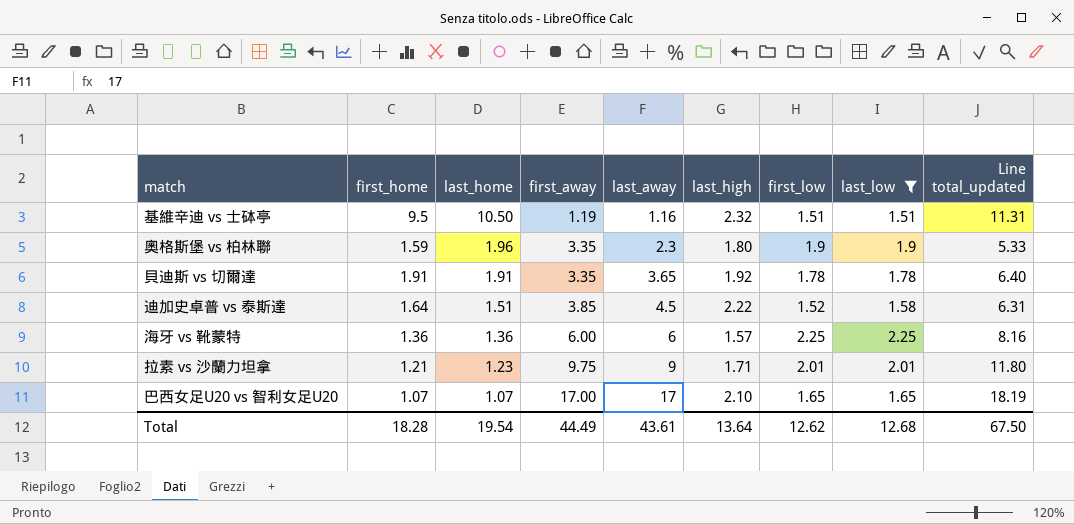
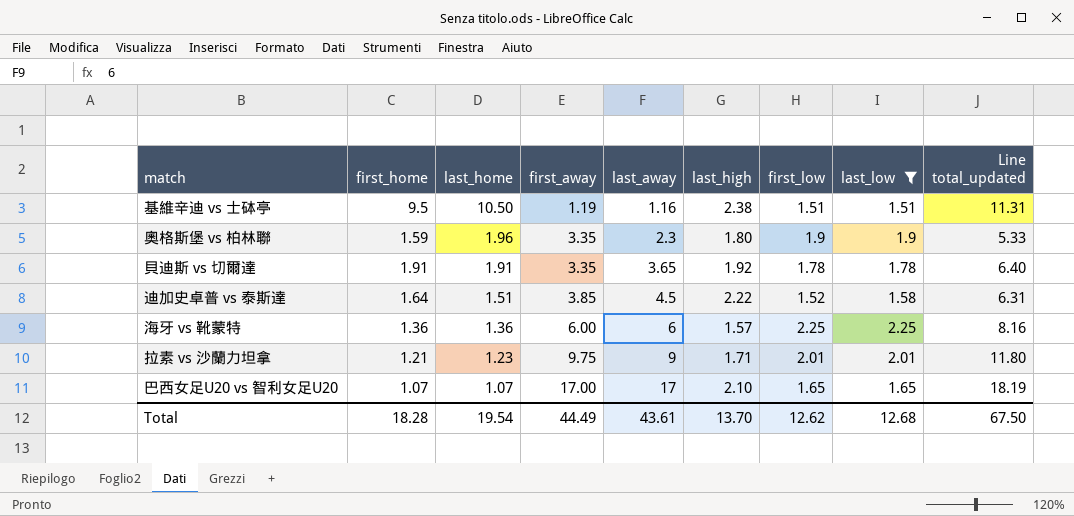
基維辛迪 vs 士砵亭 | last_high: 2.32 -> 2.38
Total | last_high: 13.64 -> 13.70

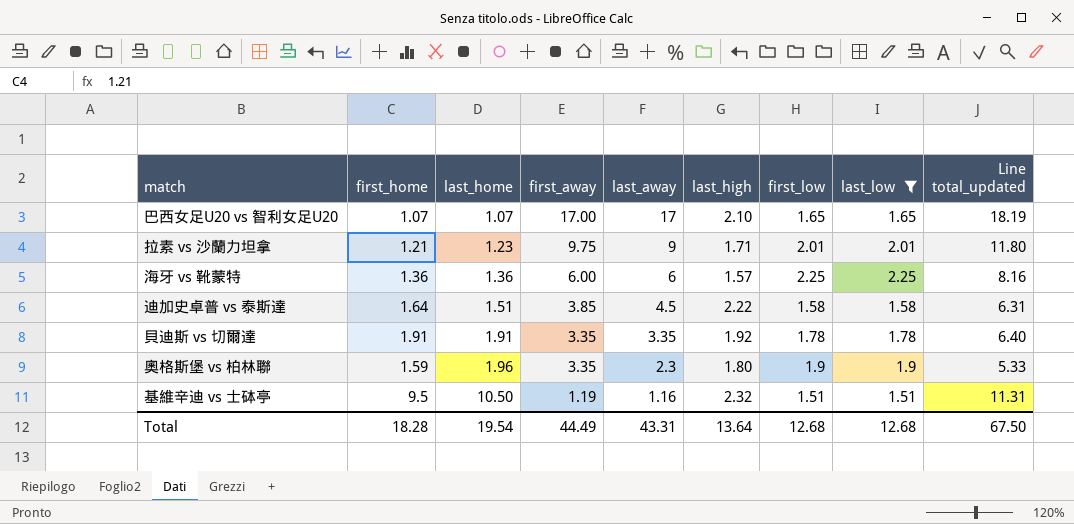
row order: last_home descending -> last_home ascending
迪加史卓普 vs 泰斯達 | first_low: 1.52 -> 1.58
貝迪斯 vs 切爾達 | last_away: 3.65 -> 3.35
基維辛迪 vs 士砵亭 | last_high: 2.38 -> 2.32
Total | last_away: 43.61 -> 43.31
Total | last_high: 13.70 -> 13.64
Total | first_low: 12.62 -> 12.68

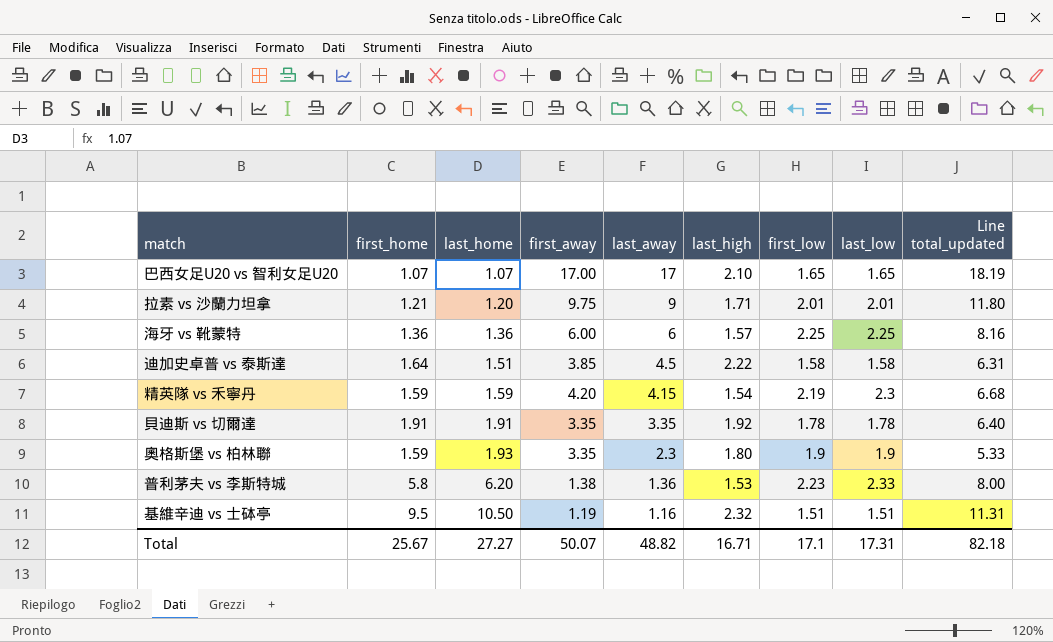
filter: last_low <= 2.25 -> none
拉素 vs 沙蘭力坦拿 | last_home: 1.23 -> 1.20
奧格斯堡 vs 柏林聯 | last_home: 1.96 -> 1.93
Total | first_home: 18.28 -> 25.67
Total | last_home: 19.54 -> 27.27
Total | first_away: 44.49 -> 50.07
Total | last_away: 43.31 -> 48.82
Total | last_high: 13.64 -> 16.71
Total | first_low: 12.68 -> 17.1
Total | last_low: 12.68 -> 17.31
Total | Line total_updated: 67.50 -> 82.18

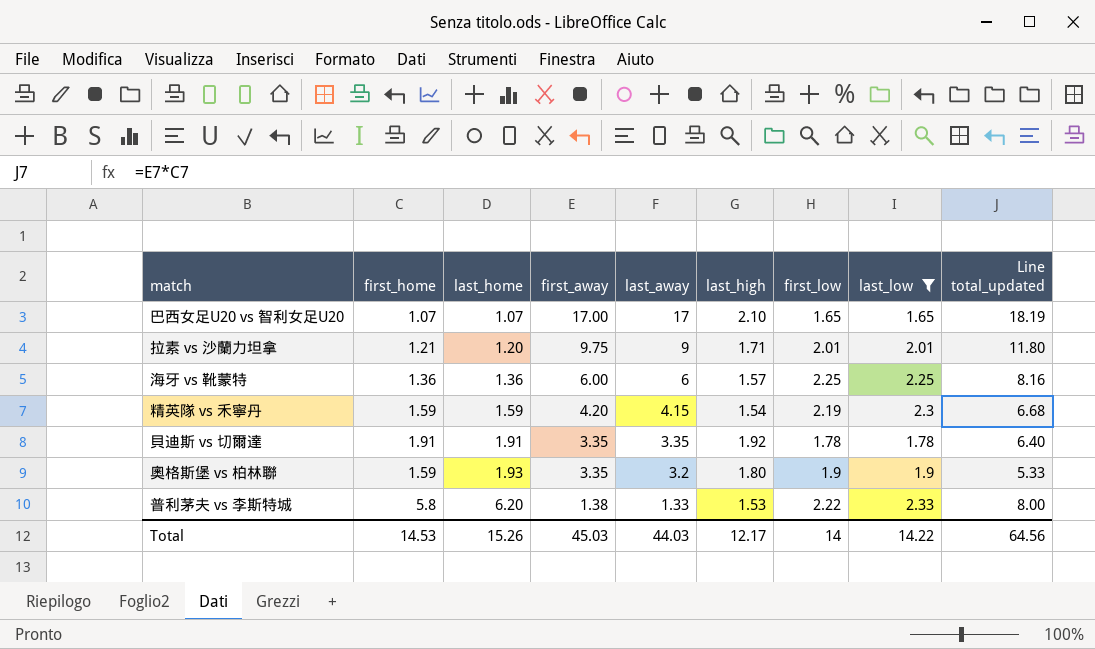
filter: none -> last_low >= 1.65
奧格斯堡 vs 柏林聯 | last_away: 2.3 -> 3.2
普利茅夫 vs 李斯特城 | last_away: 1.36 -> 1.33
普利茅夫 vs 李斯特城 | first_low: 2.23 -> 2.22
Total | first_home: 25.67 -> 14.53
Total | last_home: 27.27 -> 15.26
Total | first_away: 50.07 -> 45.03
Total | last_away: 48.82 -> 44.03
Total | last_high: 16.71 -> 12.17
Total | first_low: 17.1 -> 14
Total | last_low: 17.31 -> 14.22
Total | Line total_updated: 82.18 -> 64.56

